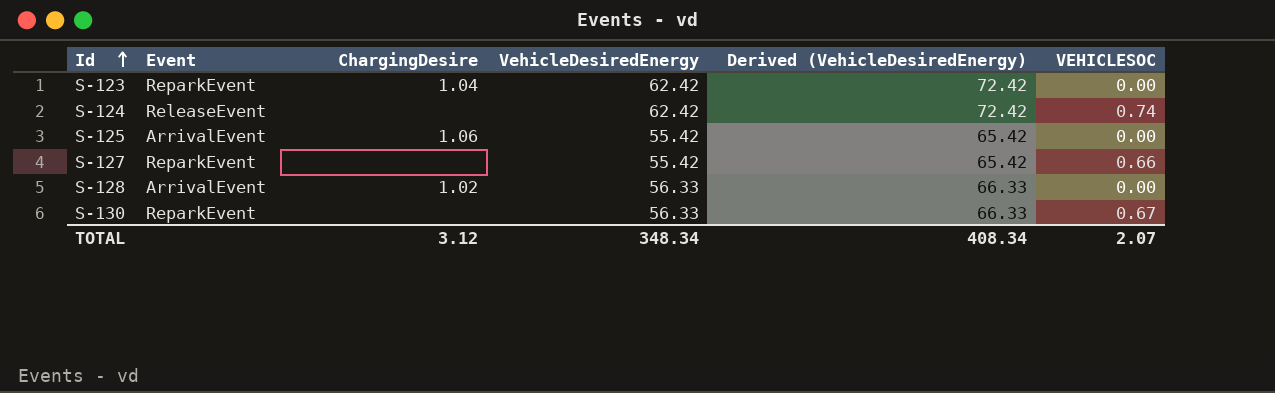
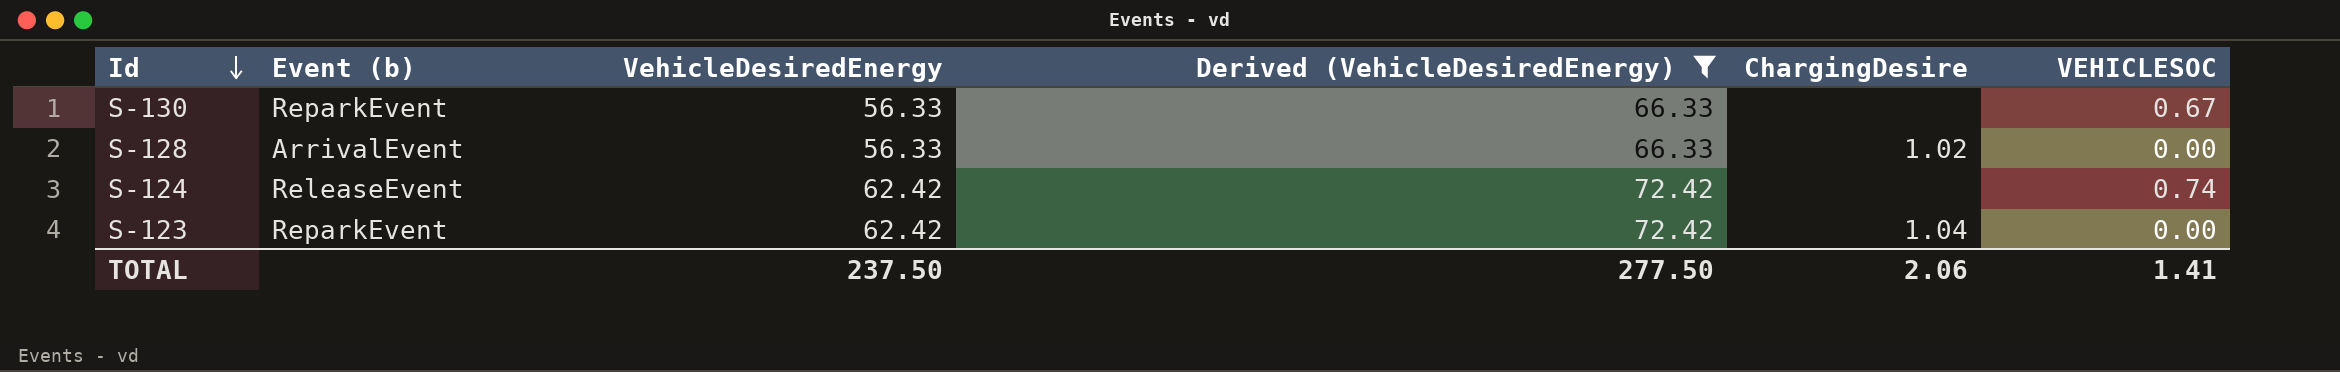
filter: none -> Derived (VehicleDesiredEnergy) != 65.42
row order: Id ascending -> Id descending
column name: Event -> Event (b)
column ChargingDesire | position: 3 -> 5
TOTAL | VehicleDesiredEnergy: 348.34 -> 237.50
TOTAL | Derived (VehicleDesiredEnergy): 408.34 -> 277.50
TOTAL | ChargingDesire: 3.12 -> 2.06
TOTAL | VEHICLESOC: 2.07 -> 1.41

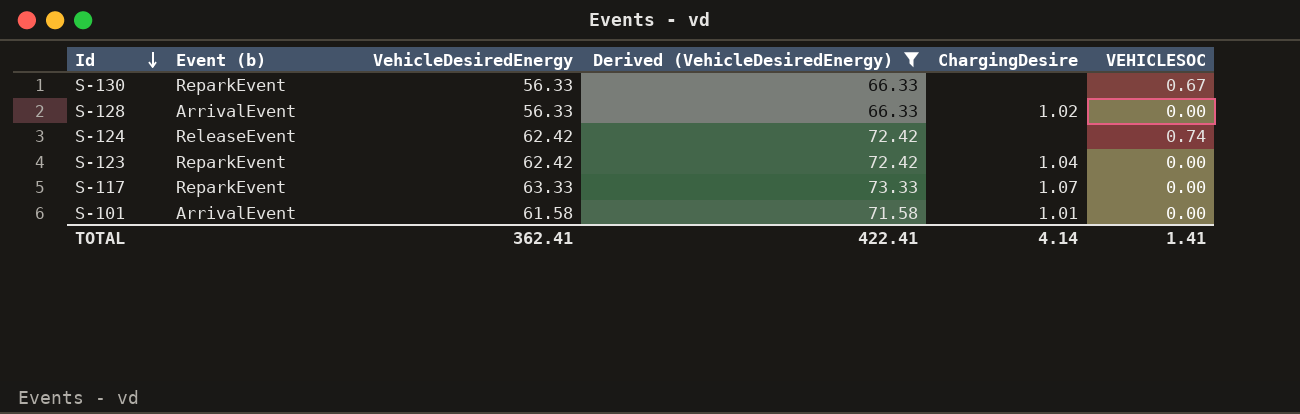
row S-117: none -> ReparkEvent | 63.33 | 73.33 | 1.07 | 0.00
row S-101: none -> ArrivalEvent | 61.58 | 71.58 | 1.01 | 0.00
TOTAL | VehicleDesiredEnergy: 237.50 -> 362.41
TOTAL | Derived (VehicleDesiredEnergy): 277.50 -> 422.41
TOTAL | ChargingDesire: 2.06 -> 4.14

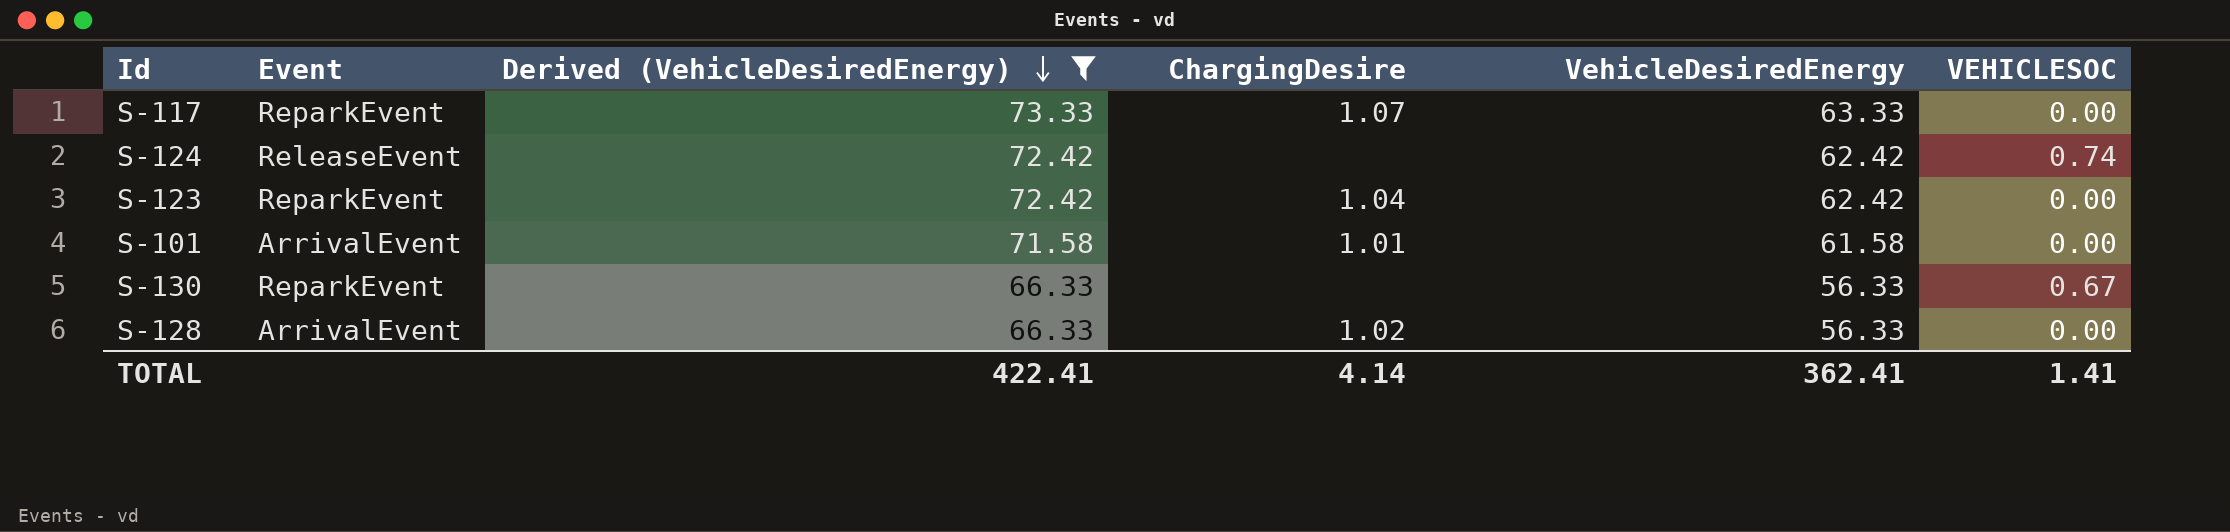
row order: Id descending -> Derived (VehicleDesiredEnergy) descending
column name: Event (b) -> Event
column VehicleDesiredEnergy | position: 3 -> 5

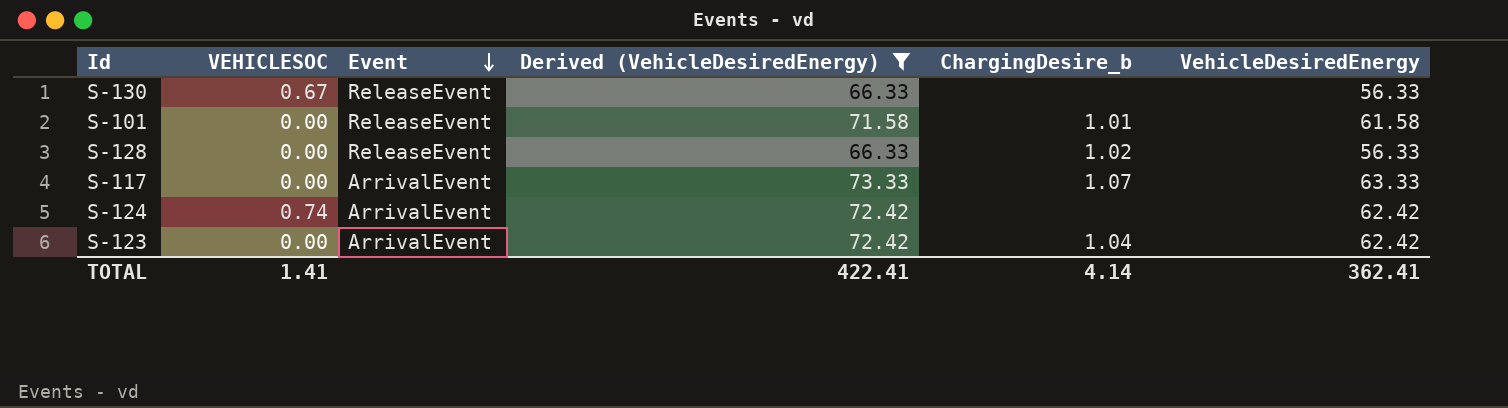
row order: Derived (VehicleDesiredEnergy) descending -> Event descending
column VEHICLESOC | position: 6 -> 2
column name: ChargingDesire -> ChargingDesire_b
S-130 | Event: ReparkEvent -> ReleaseEvent
S-101 | Event: ArrivalEvent -> ReleaseEvent
S-128 | Event: ArrivalEvent -> ReleaseEvent
S-117 | Event: ReparkEvent -> ArrivalEvent
S-124 | Event: ReleaseEvent -> ArrivalEvent
S-123 | Event: ReparkEvent -> ArrivalEvent

